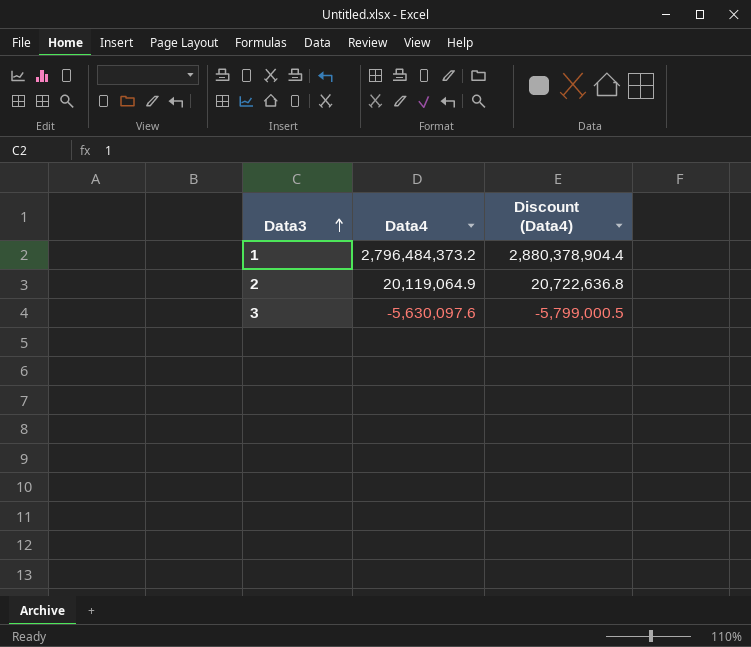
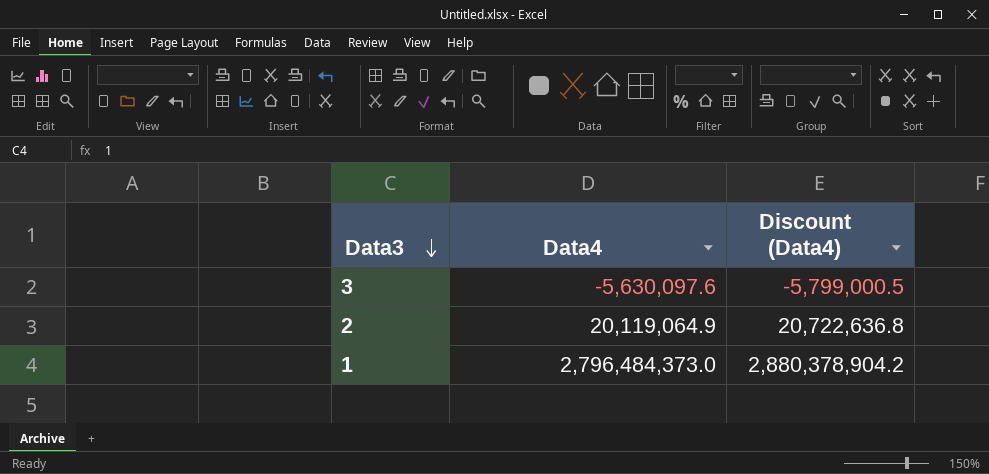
row order: Data3 ascending -> Data3 descending
1 | Data4: 2,796,484,373.2 -> 2,796,484,373.0
1 | Discount (Data4): 2,880,378,904.4 -> 2,880,378,904.2

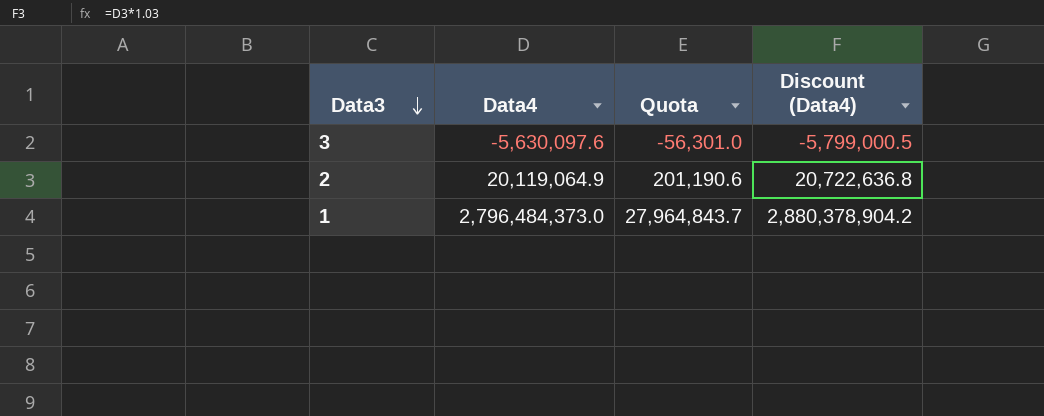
column Quota | formula: none -> [Data4] * 0.01

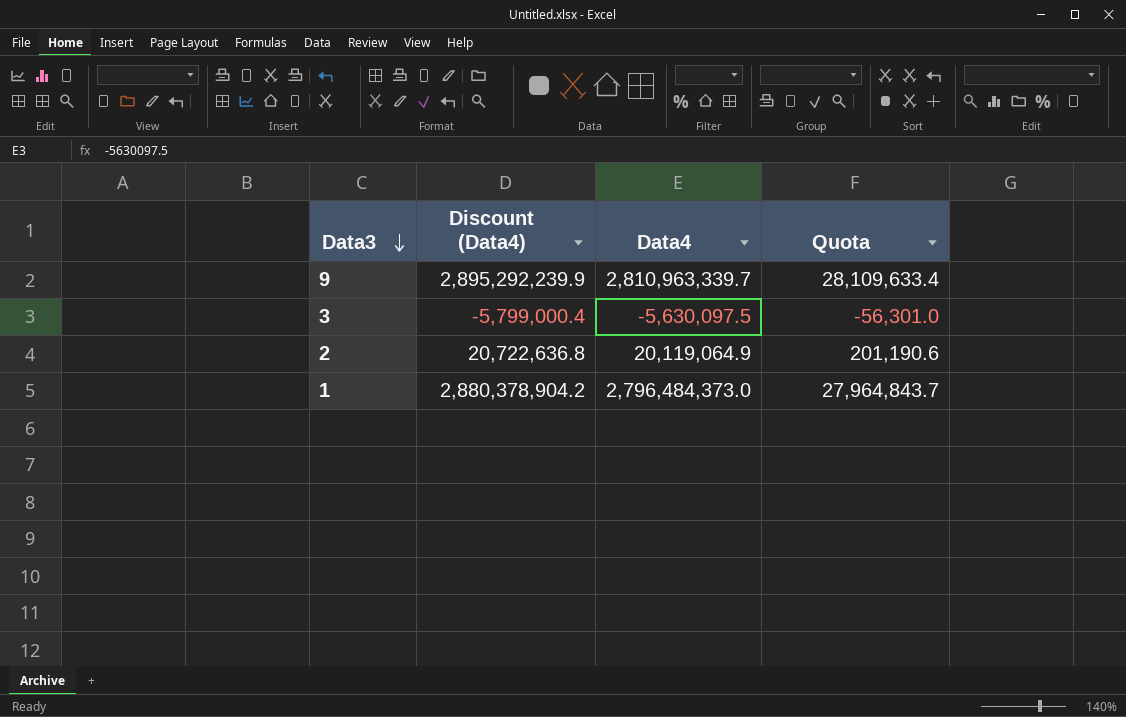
column Discount (Data4) | position: 4 -> 2
row 9: none -> 2,895,292,239.9 | 2,810,963,339.7 | 28,109,633.4
3 | Discount (Data4): -5,799,000.5 -> -5,799,000.4
3 | Data4: -5,630,097.6 -> -5,630,097.5

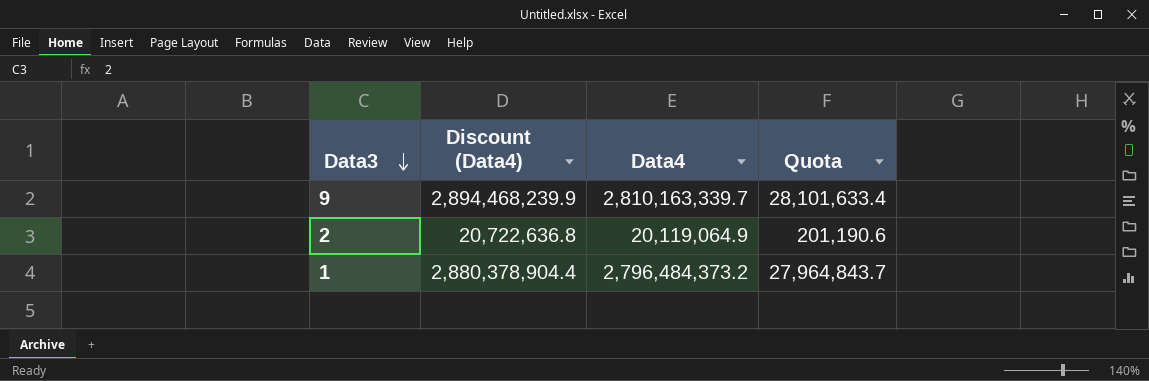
row 3: -5,799,000.4 | -5,630,097.5 | -56,301.0 -> none
9 | Discount (Data4): 2,895,292,239.9 -> 2,894,468,239.9
9 | Data4: 2,810,963,339.7 -> 2,810,163,339.7
9 | Quota: 28,109,633.4 -> 28,101,633.4
1 | Discount (Data4): 2,880,378,904.2 -> 2,880,378,904.4
1 | Data4: 2,796,484,373.0 -> 2,796,484,373.2

